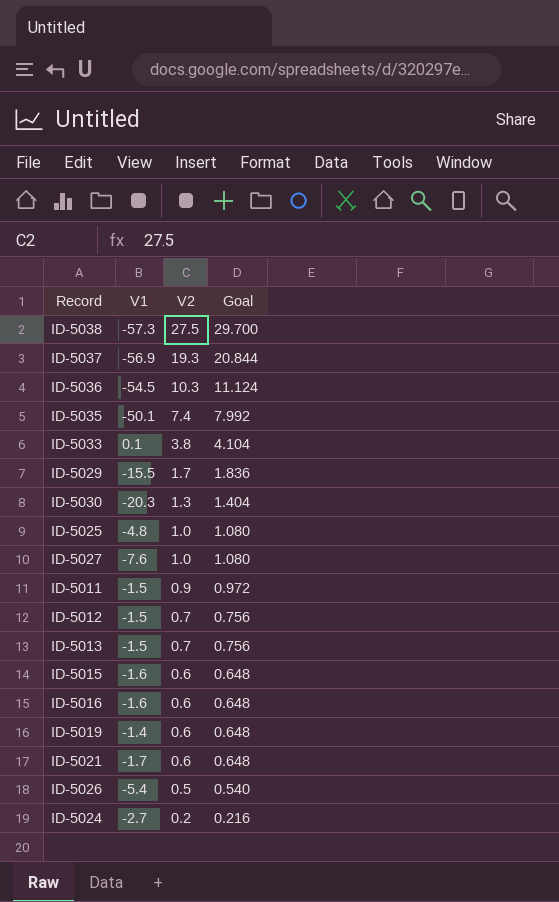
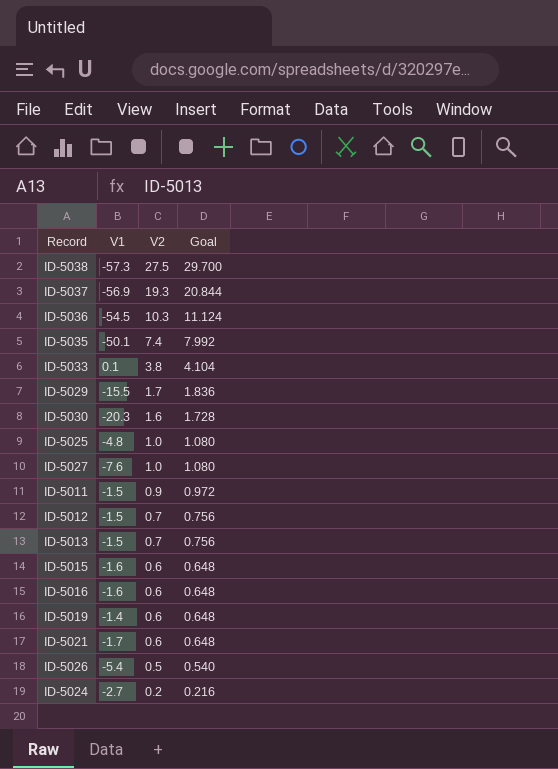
ID-5030 | V2: 1.3 -> 1.6
ID-5030 | Goal: 1.404 -> 1.728

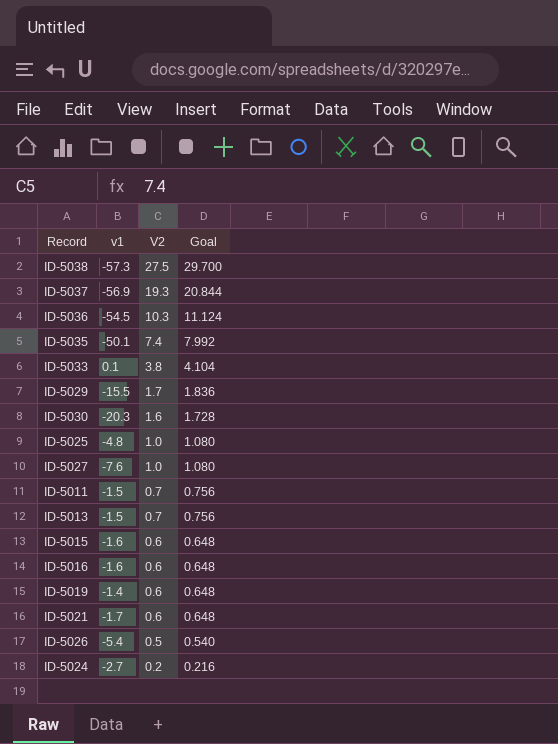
column name: V1 -> v1
row ID-5012: -1.5 | 0.7 | 0.756 -> none
ID-5011 | V2: 0.9 -> 0.7
ID-5011 | Goal: 0.972 -> 0.756

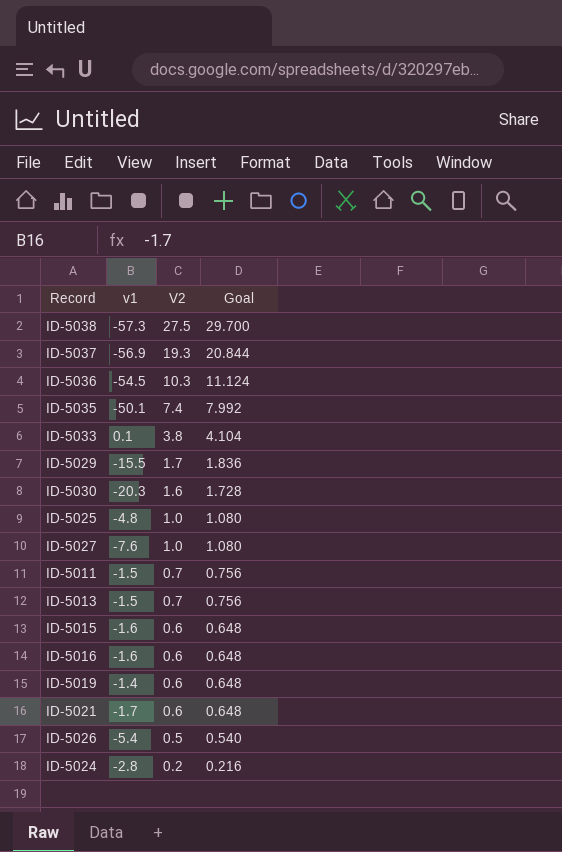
ID-5024 | v1: -2.7 -> -2.8

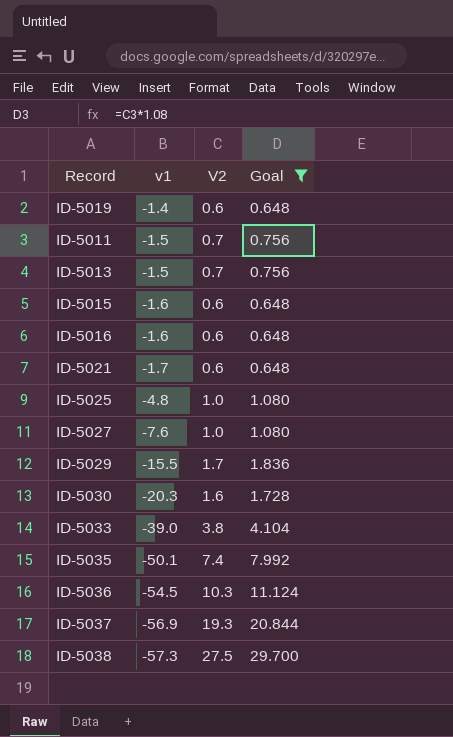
filter: none -> Goal >= 0.648
row order: V2 descending -> v1 descending
ID-5033 | v1: 0.1 -> -39.0

